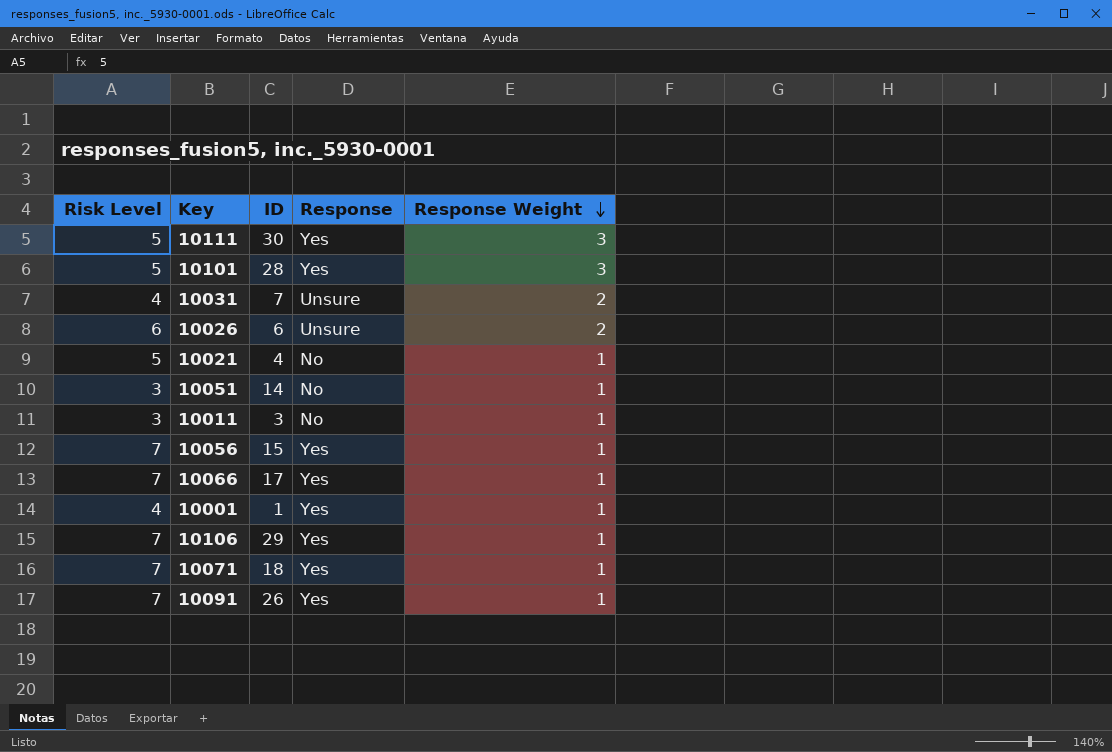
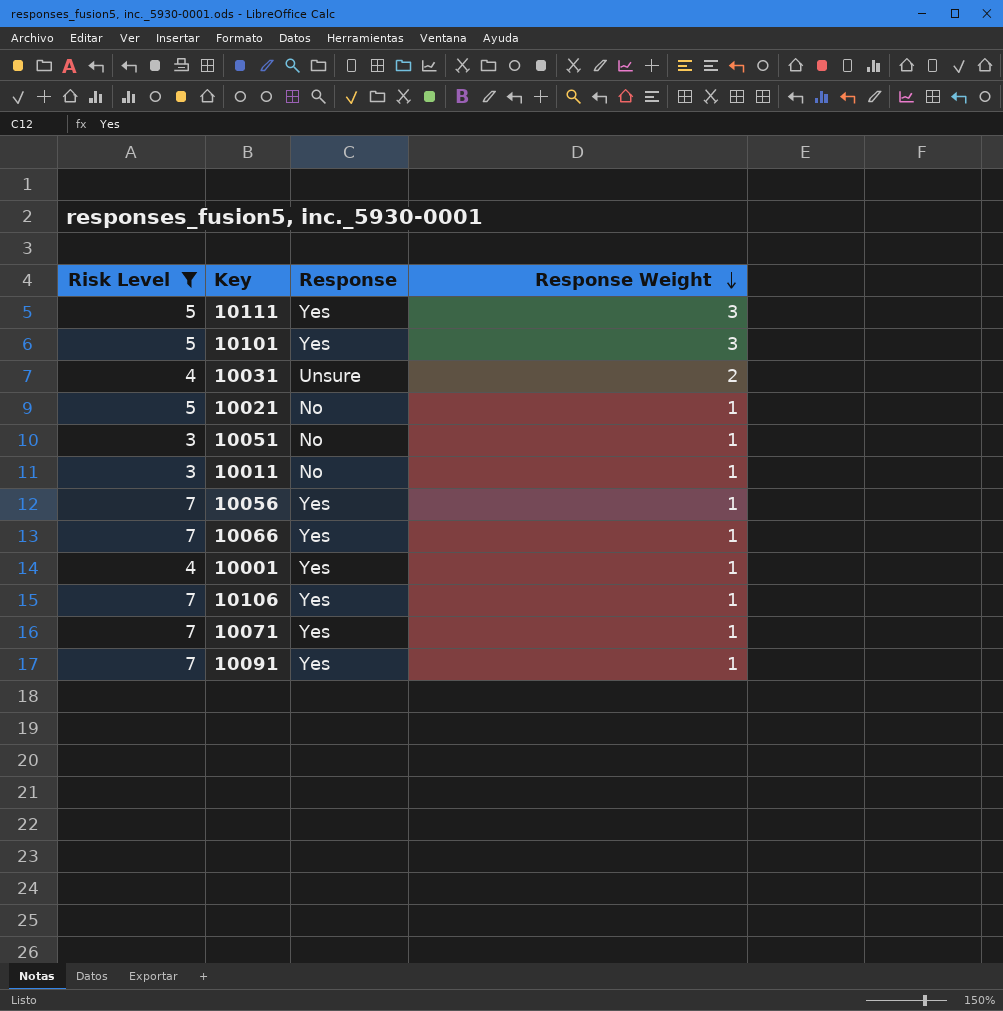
filter: none -> Risk Level != 6
column ID | position: 3 -> none

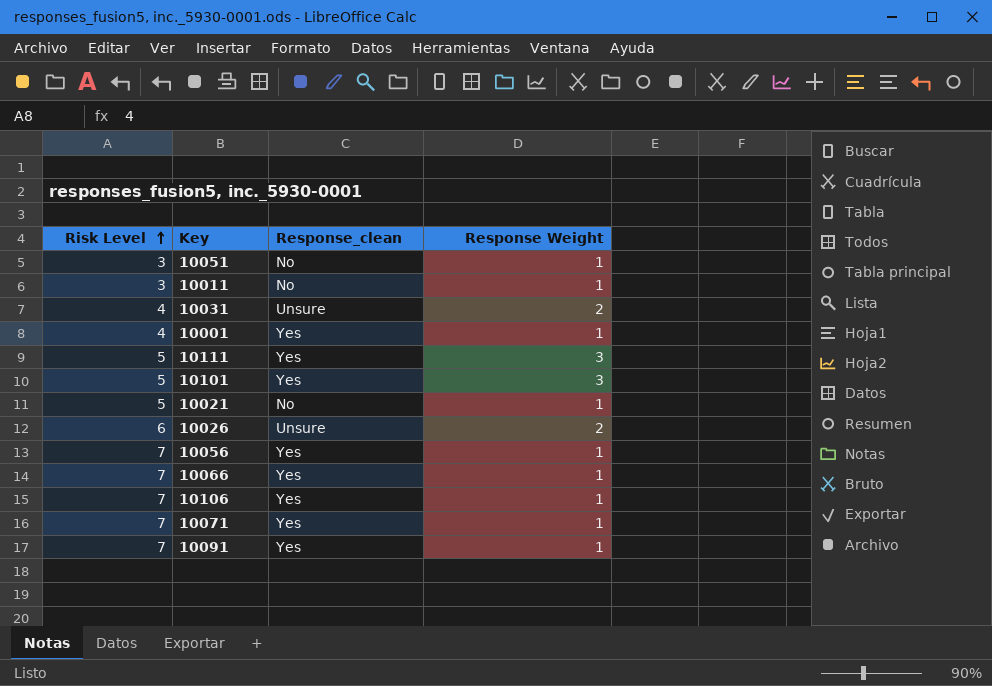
filter: Risk Level != 6 -> none
row order: Response Weight descending -> Risk Level ascending
column name: Response -> Response_clean

